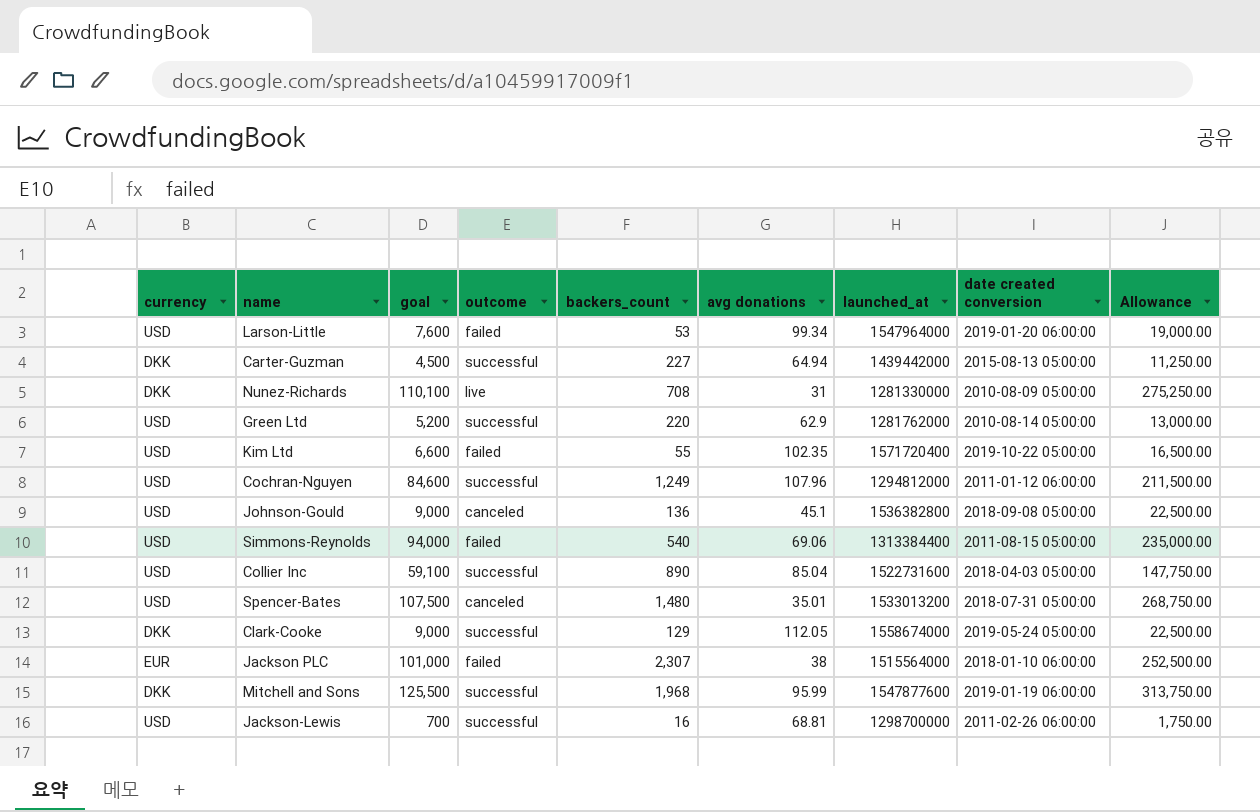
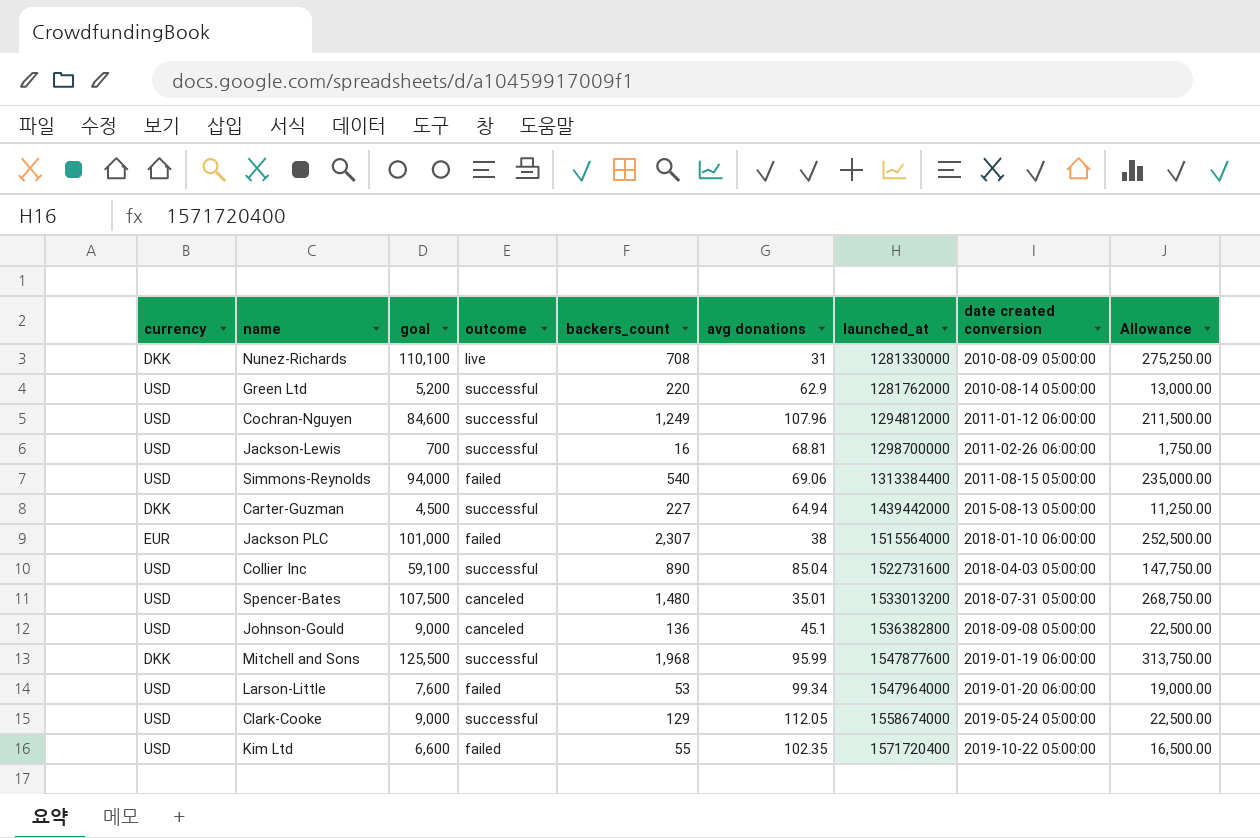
row order: none -> launched_at ascending
Clark-Cooke | currency: DKK -> USD

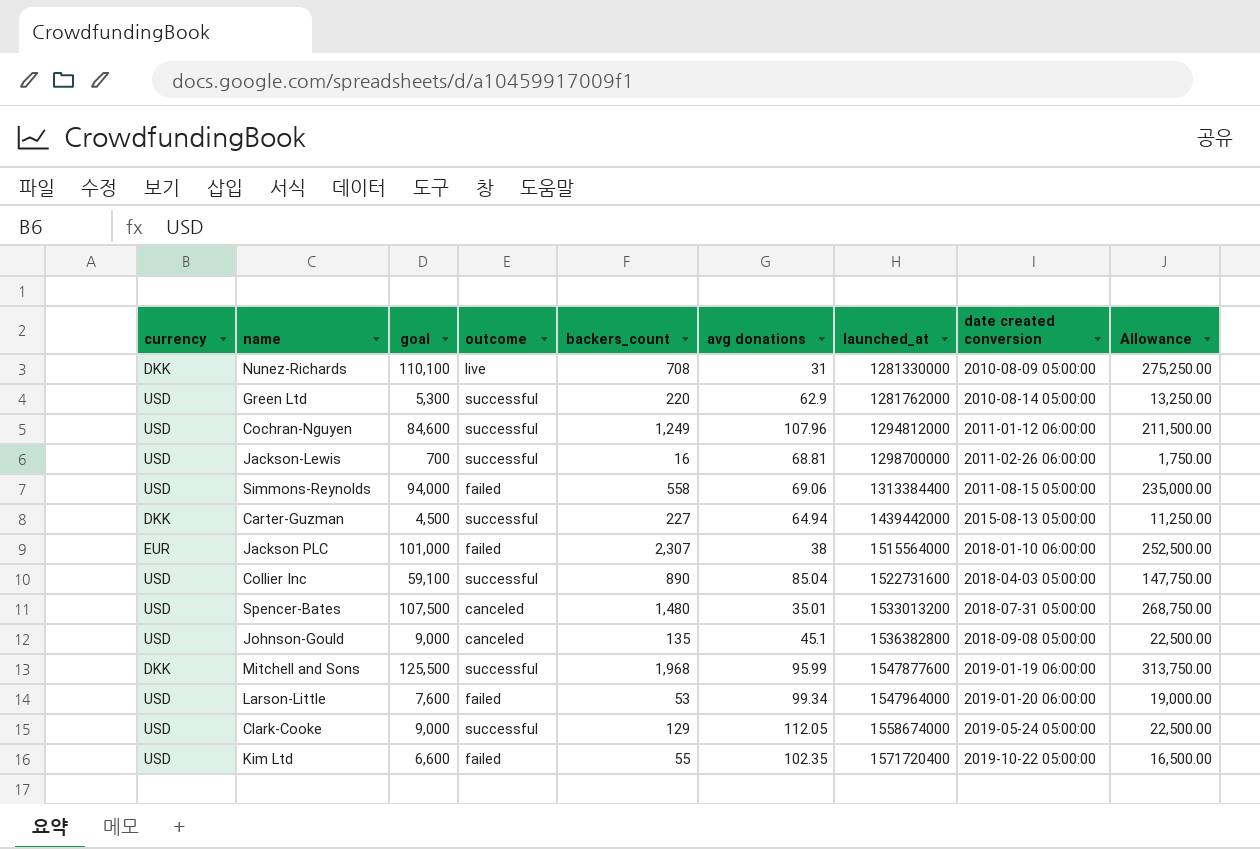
Green Ltd | goal: 5,200 -> 5,300
Green Ltd | Allowance: 13,000.00 -> 13,250.00
Simmons-Reynolds | backers_count: 540 -> 558
Johnson-Gould | backers_count: 136 -> 135

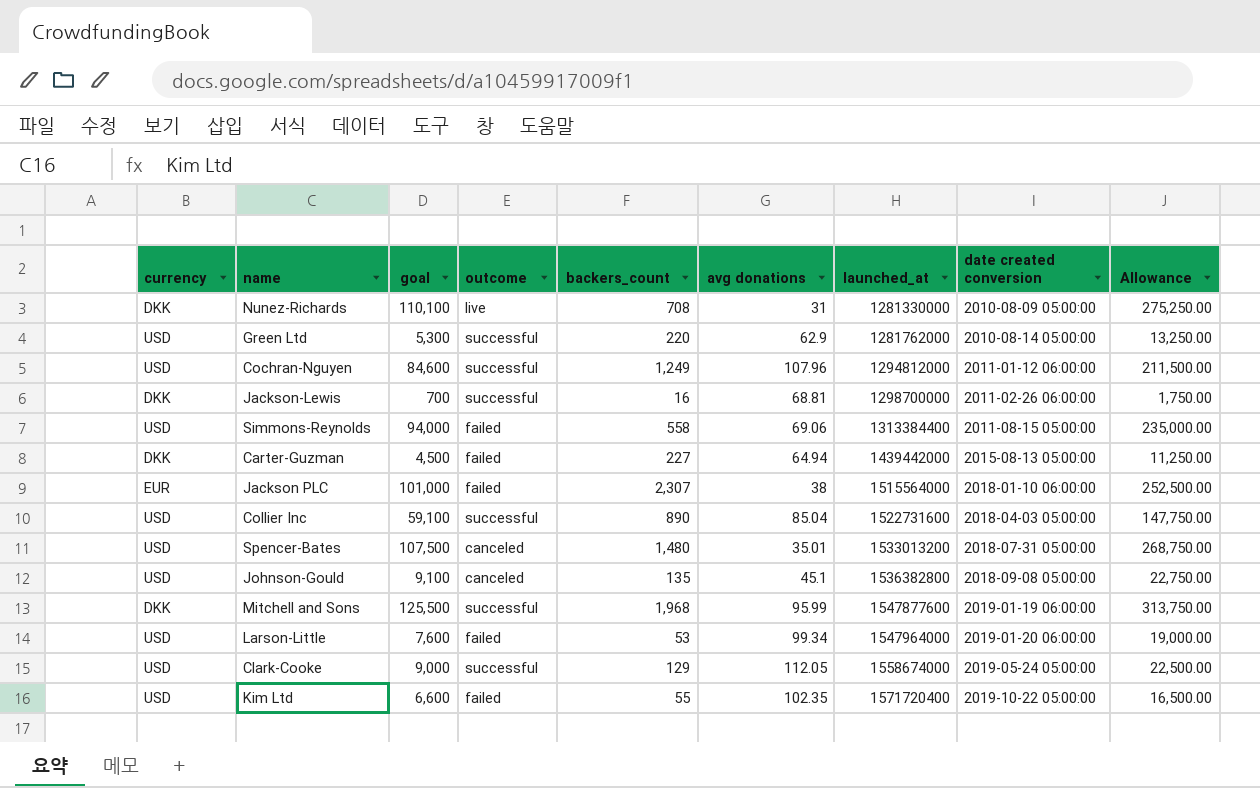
Jackson-Lewis | currency: USD -> DKK
Carter-Guzman | outcome: successful -> failed
Johnson-Gould | goal: 9,000 -> 9,100
Johnson-Gould | Allowance: 22,500.00 -> 22,750.00

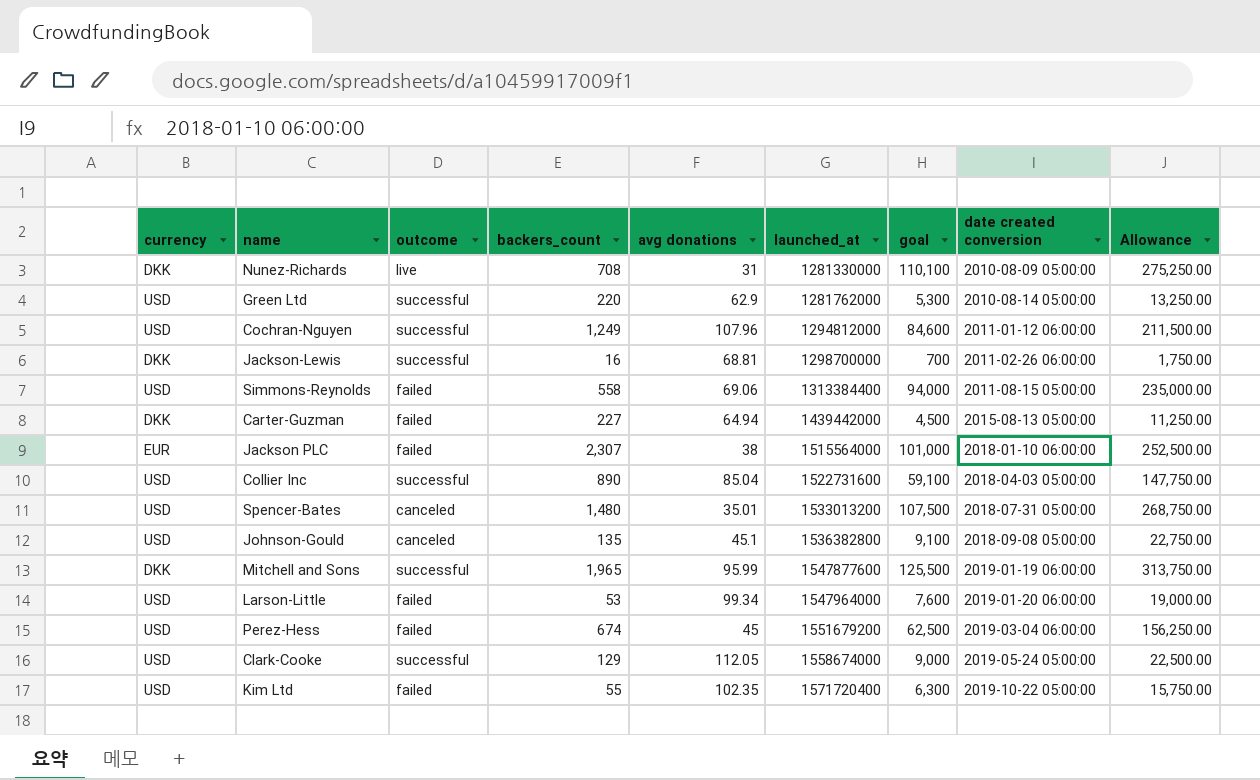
column goal | position: 3 -> 7
Mitchell and Sons | backers_count: 1,968 -> 1,965
row Perez-Hess: none -> USD | failed | 674 | 45 | 1551679200 | 62,500 | 2019-03-04 06:00:00 | 156,250.00
Kim Ltd | goal: 6,600 -> 6,300
Kim Ltd | Allowance: 16,500.00 -> 15,750.00

